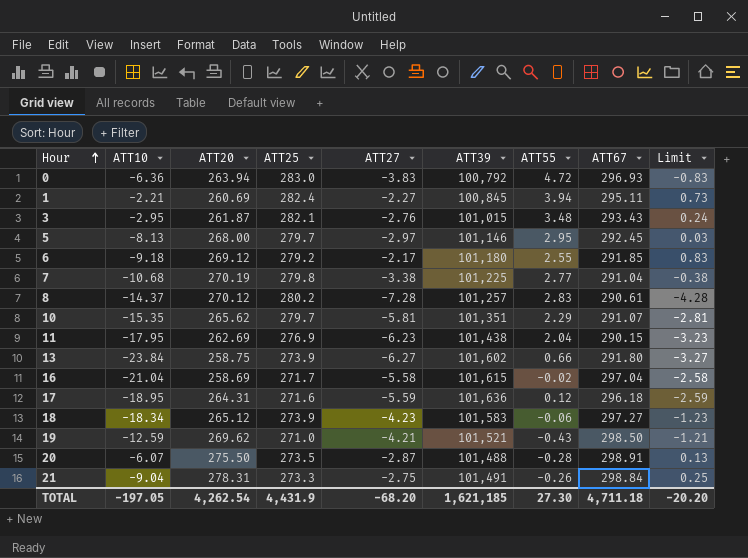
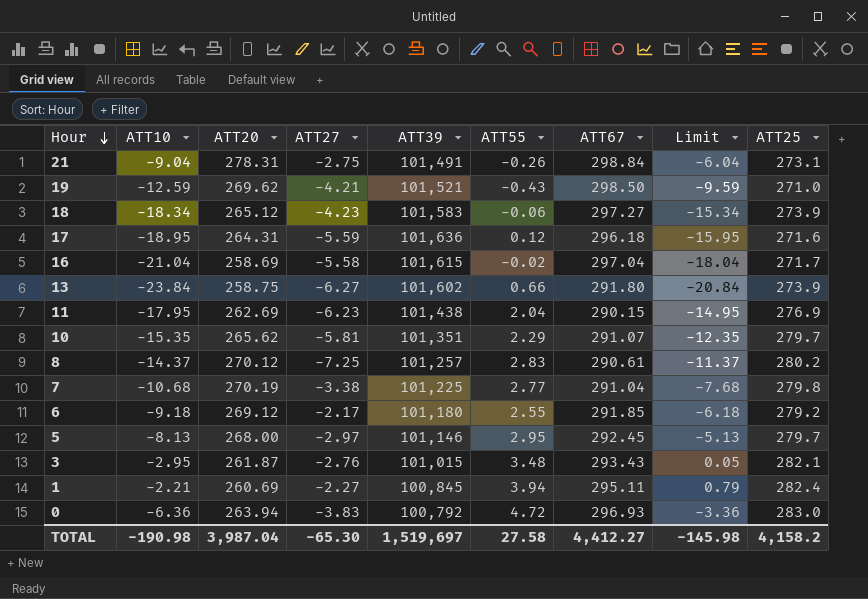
row order: Hour ascending -> Hour descending
column Limit | formula: [ATT27] + 3 -> [ATT10] + 3
column ATT25 | position: 4 -> 9
row 20: -6.07 | 275.50 | 273.5 | -2.87 | 101,488 | -0.28 | 298.91 | 0.13 -> none
21 | ATT25: 273.3 -> 273.1
8 | ATT27: -7.28 -> -7.25
TOTAL | ATT10: -197.05 -> -190.98
TOTAL | ATT20: 4,262.54 -> 3,987.04
TOTAL | ATT27: -68.20 -> -65.30
TOTAL | ATT39: 1,621,185 -> 1,519,697
TOTAL | ATT55: 27.30 -> 27.58
TOTAL | ATT67: 4,711.18 -> 4,412.27
TOTAL | Limit: -20.20 -> -145.98
TOTAL | ATT25: 4,431.9 -> 4,158.2

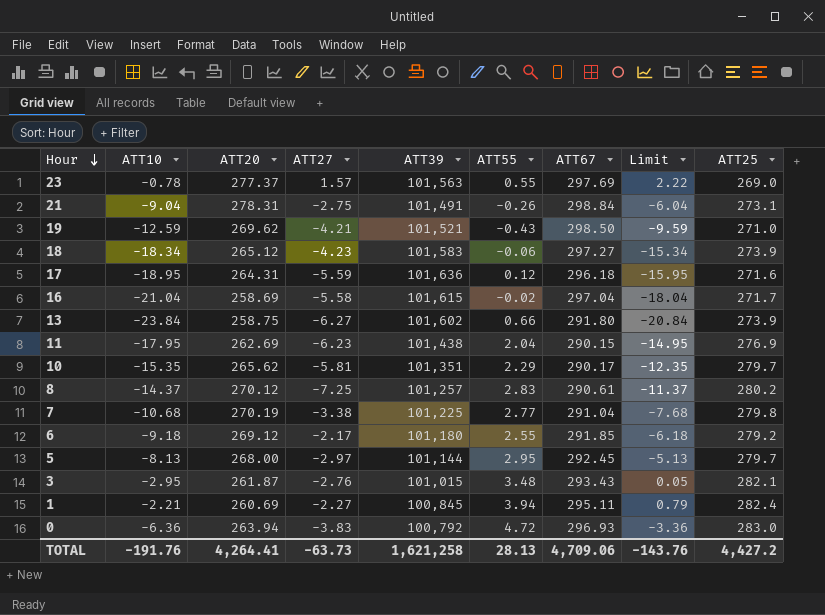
row 23: none -> -0.78 | 277.37 | 1.57 | 101,563 | 0.55 | 297.69 | 2.22 | 269.0
10 | ATT67: 291.07 -> 290.17
5 | ATT39: 101,146 -> 101,144
TOTAL | ATT10: -190.98 -> -191.76
TOTAL | ATT20: 3,987.04 -> 4,264.41
TOTAL | ATT27: -65.30 -> -63.73
TOTAL | ATT39: 1,519,697 -> 1,621,258
TOTAL | ATT55: 27.58 -> 28.13
TOTAL | ATT67: 4,412.27 -> 4,709.06
TOTAL | Limit: -145.98 -> -143.76
TOTAL | ATT25: 4,158.2 -> 4,427.2

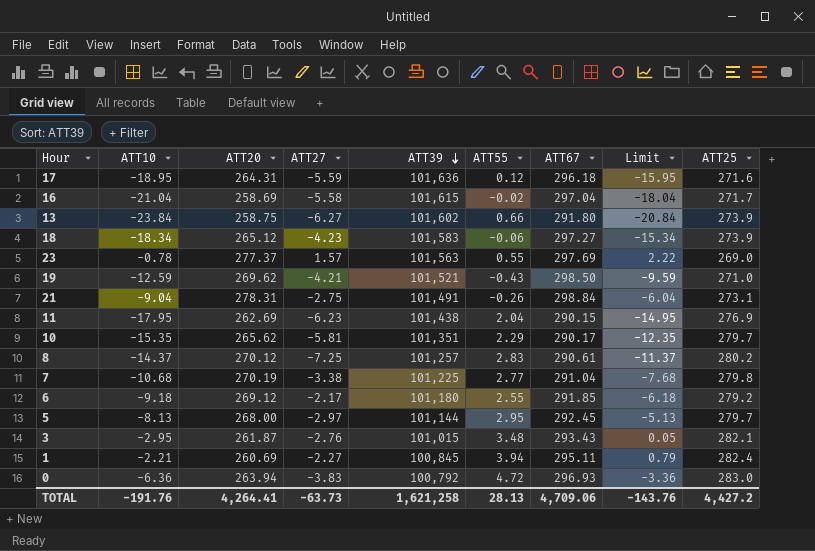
row order: Hour descending -> ATT39 descending

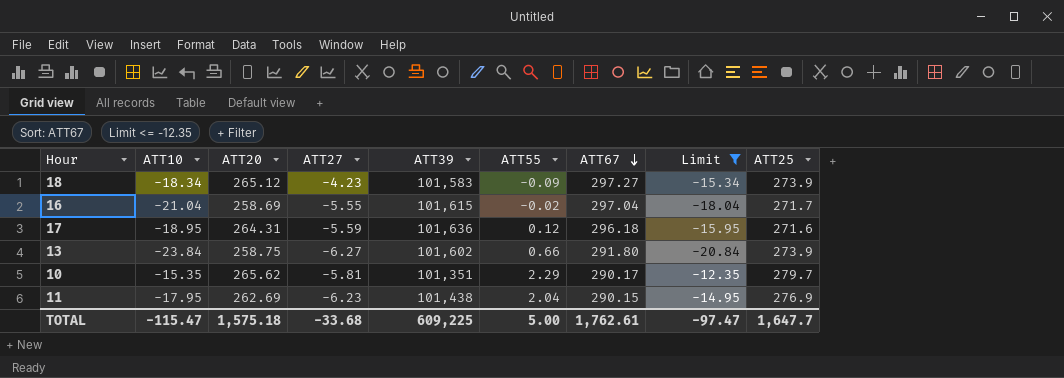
filter: none -> Limit <= -12.35
row order: ATT39 descending -> ATT67 descending
18 | ATT55: -0.06 -> -0.09
16 | ATT27: -5.58 -> -5.55
TOTAL | ATT10: -191.76 -> -115.47
TOTAL | ATT20: 4,264.41 -> 1,575.18
TOTAL | ATT27: -63.73 -> -33.68
TOTAL | ATT39: 1,621,258 -> 609,225
TOTAL | ATT55: 28.13 -> 5.00
TOTAL | ATT67: 4,709.06 -> 1,762.61
TOTAL | Limit: -143.76 -> -97.47
TOTAL | ATT25: 4,427.2 -> 1,647.7

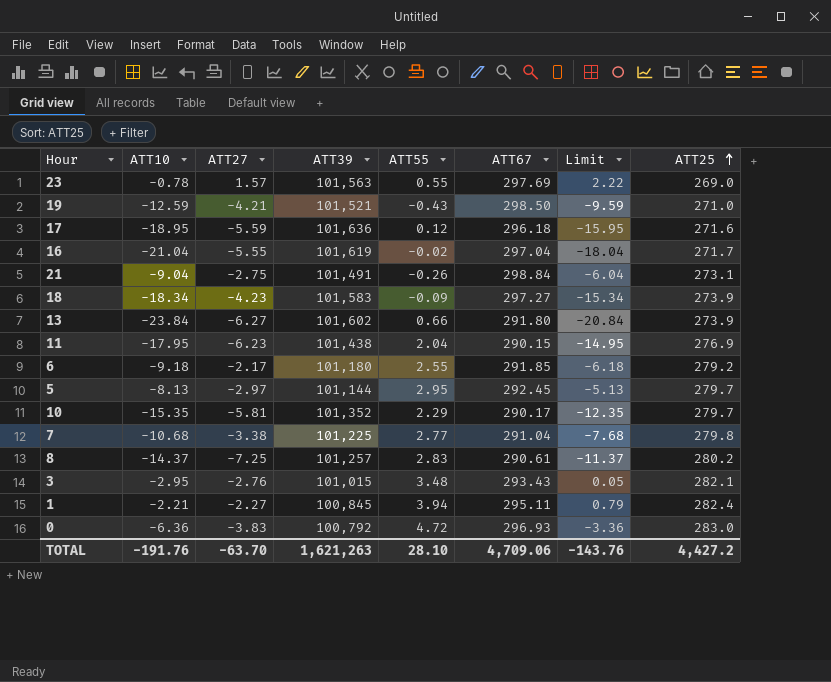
filter: Limit <= -12.35 -> none
row order: ATT67 descending -> ATT25 ascending
column ATT20 | position: 3 -> none
16 | ATT39: 101,615 -> 101,619
10 | ATT39: 101,351 -> 101,352
TOTAL | ATT10: -115.47 -> -191.76
TOTAL | ATT27: -33.68 -> -63.70
TOTAL | ATT39: 609,225 -> 1,621,263
TOTAL | ATT55: 5.00 -> 28.10
TOTAL | ATT67: 1,762.61 -> 4,709.06
TOTAL | Limit: -97.47 -> -143.76
TOTAL | ATT25: 1,647.7 -> 4,427.2

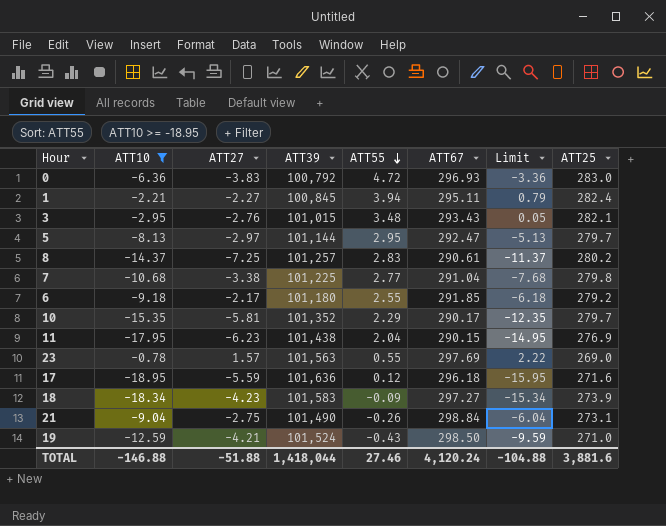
filter: none -> ATT10 >= -18.95
row order: ATT25 ascending -> ATT55 descending
5 | ATT67: 292.45 -> 292.47
21 | ATT39: 101,491 -> 101,490
19 | ATT39: 101,521 -> 101,524
TOTAL | ATT10: -191.76 -> -146.88
TOTAL | ATT27: -63.70 -> -51.88
TOTAL | ATT39: 1,621,263 -> 1,418,044
TOTAL | ATT55: 28.10 -> 27.46
TOTAL | ATT67: 4,709.06 -> 4,120.24
TOTAL | Limit: -143.76 -> -104.88
TOTAL | ATT25: 4,427.2 -> 3,881.6

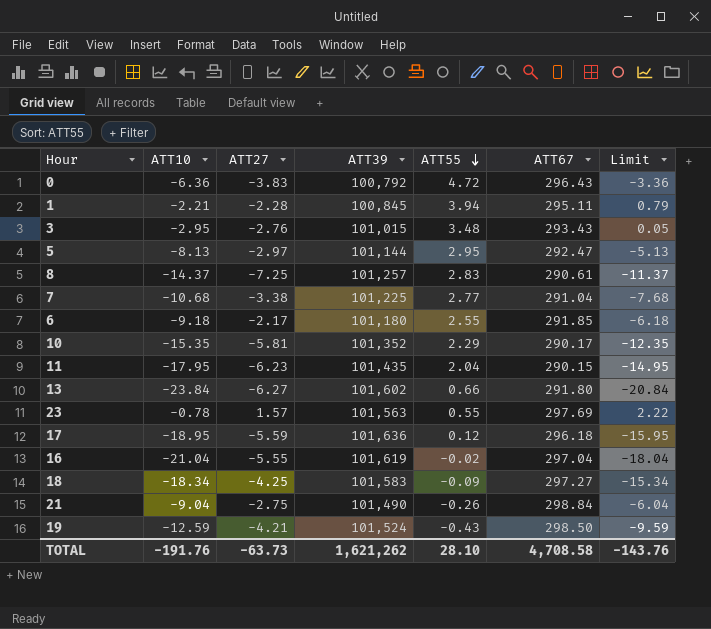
filter: ATT10 >= -18.95 -> none
column ATT25 | position: 8 -> none
0 | ATT67: 296.93 -> 296.43
1 | ATT27: -2.27 -> -2.28
11 | ATT39: 101,438 -> 101,435
18 | ATT27: -4.23 -> -4.25
TOTAL | ATT10: -146.88 -> -191.76
TOTAL | ATT27: -51.88 -> -63.73
TOTAL | ATT39: 1,418,044 -> 1,621,262
TOTAL | ATT55: 27.46 -> 28.10
TOTAL | ATT67: 4,120.24 -> 4,708.58
TOTAL | Limit: -104.88 -> -143.76

